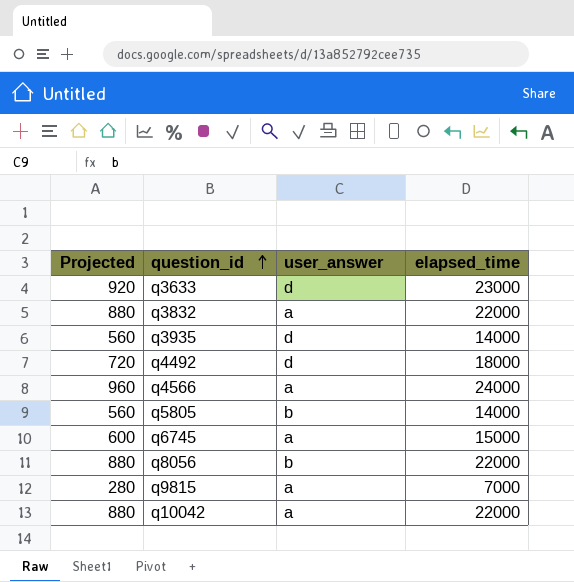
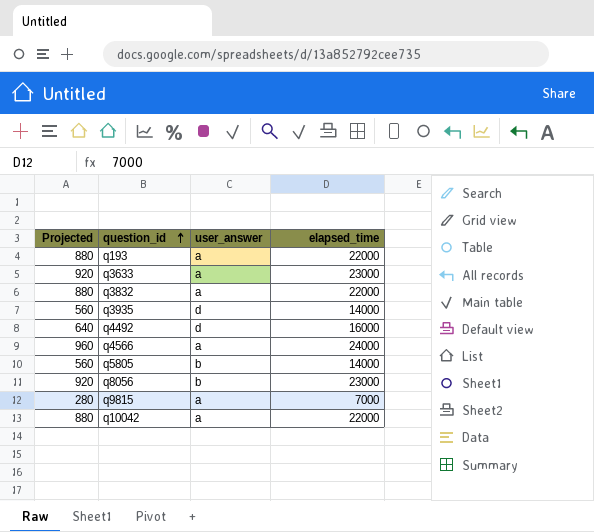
row q6745: 600 | a | 15000 -> none
row q193: none -> 880 | a | 22000
q3633 | user_answer: d -> a
q4492 | Projected: 720 -> 640
q4492 | elapsed_time: 18000 -> 16000
q8056 | Projected: 880 -> 920
q8056 | elapsed_time: 22000 -> 23000

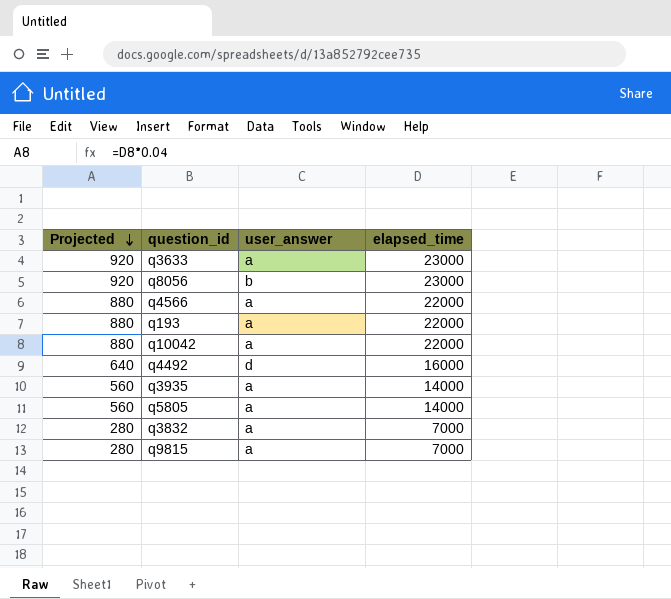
row order: question_id ascending -> Projected descending
q4566 | Projected: 960 -> 880
q4566 | elapsed_time: 24000 -> 22000
q3935 | user_answer: d -> a
q5805 | user_answer: b -> a
q3832 | Projected: 880 -> 280
q3832 | elapsed_time: 22000 -> 7000

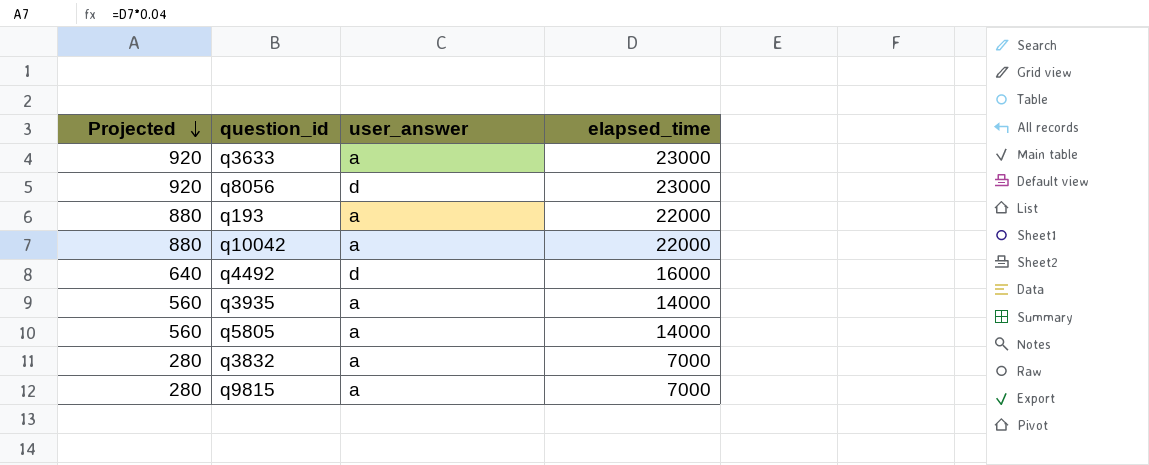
row q4566: 880 | a | 22000 -> none
q8056 | user_answer: b -> d

